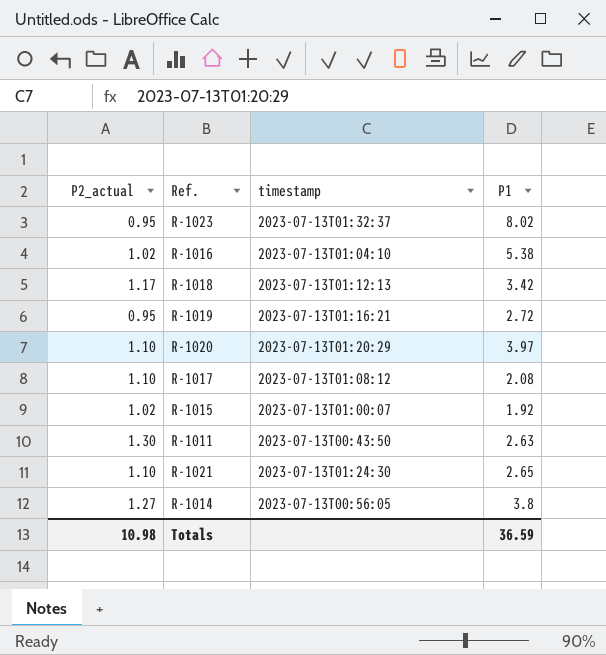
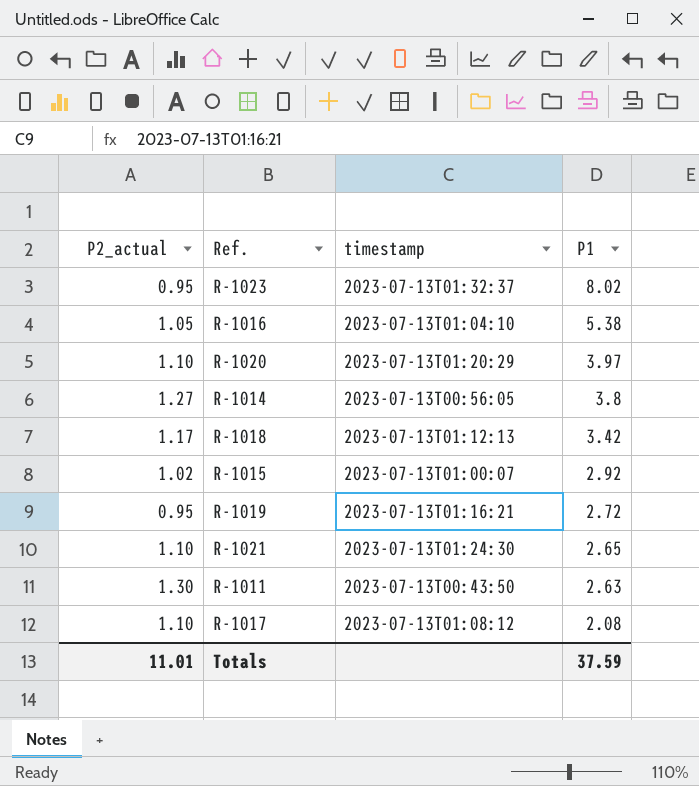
row order: none -> P1 descending
R-1016 | P2_actual: 1.02 -> 1.05
R-1015 | P1: 1.92 -> 2.92
Totals | P2_actual: 10.98 -> 11.01
Totals | P1: 36.59 -> 37.59

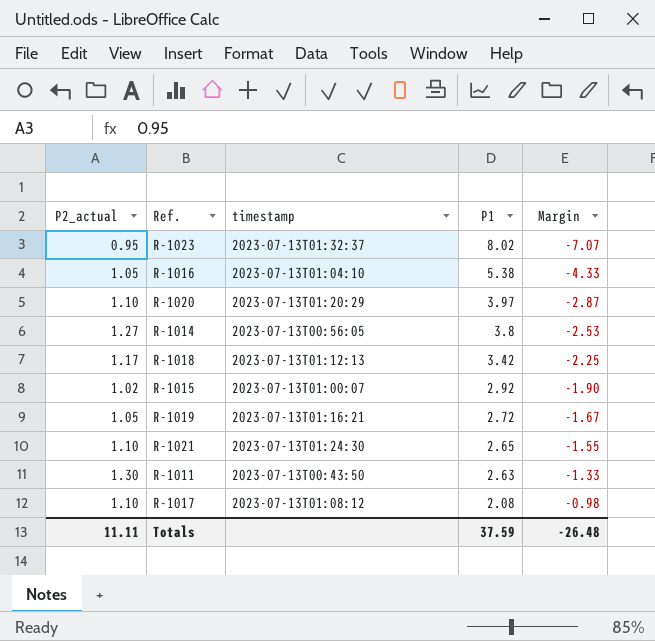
column Margin | formula: none -> [P2_actual] - [P1]
R-1019 | P2_actual: 0.95 -> 1.05
Totals | P2_actual: 11.01 -> 11.11

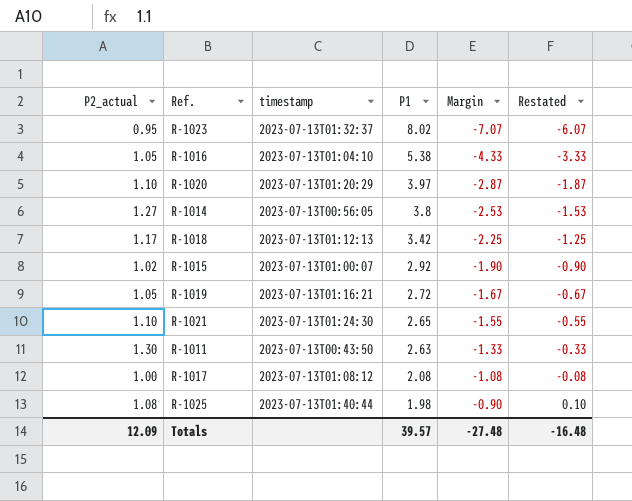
column Restated | formula: none -> [Margin] + 1
R-1017 | P2_actual: 1.10 -> 1.00
R-1017 | Margin: -0.98 -> -1.08
row R-1025: none -> 1.08 | 2023-07-13T01:40:44 | 1.98 | -0.90 | 0.10
Totals | P2_actual: 11.11 -> 12.09
Totals | P1: 37.59 -> 39.57
Totals | Margin: -26.48 -> -27.48

